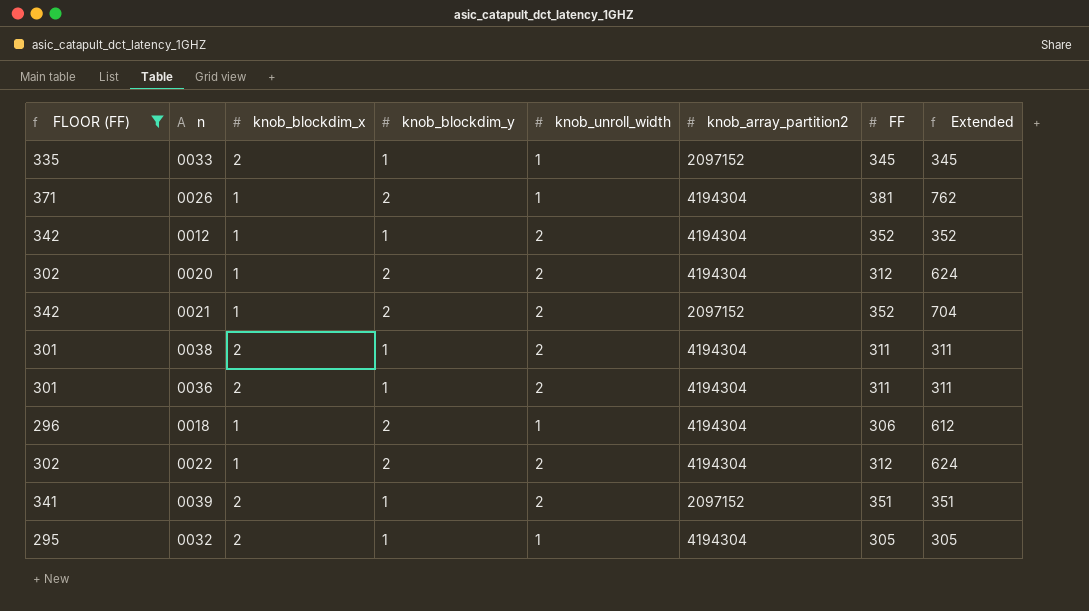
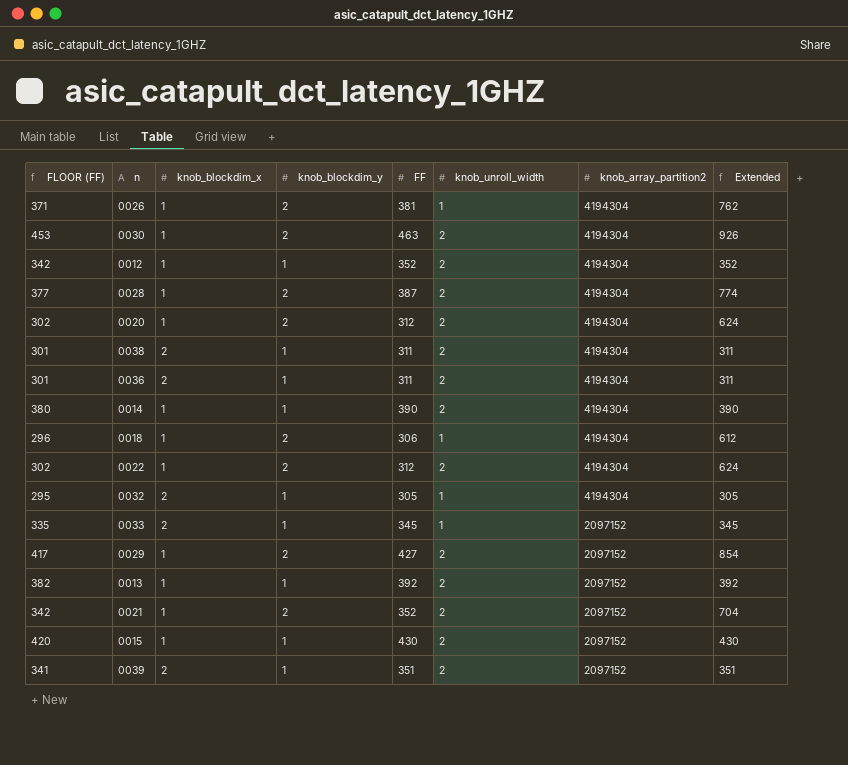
filter: FLOOR (FF) <= 371 -> none
row order: none -> knob_array_partition2 descending
column FF | position: 7 -> 5

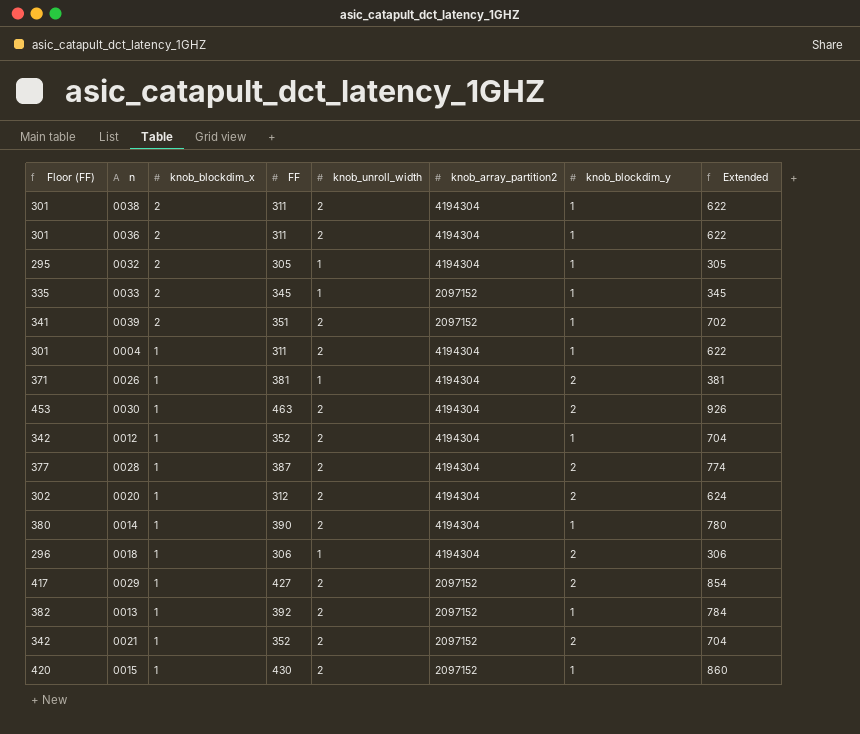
row order: knob_array_partition2 descending -> knob_blockdim_x descending
column name: FLOOR (FF) -> Floor (FF)
column knob_blockdim_y | position: 4 -> 7
column Extended | formula: [knob_blockdim_y] * [FF] -> [FF] * [knob_unroll_width]
row 0022: 302 | 1 | 2 | 312 | 2 | 4194304 | 624 -> none
row 0004: none -> 301 | 1 | 311 | 2 | 4194304 | 1 | 622

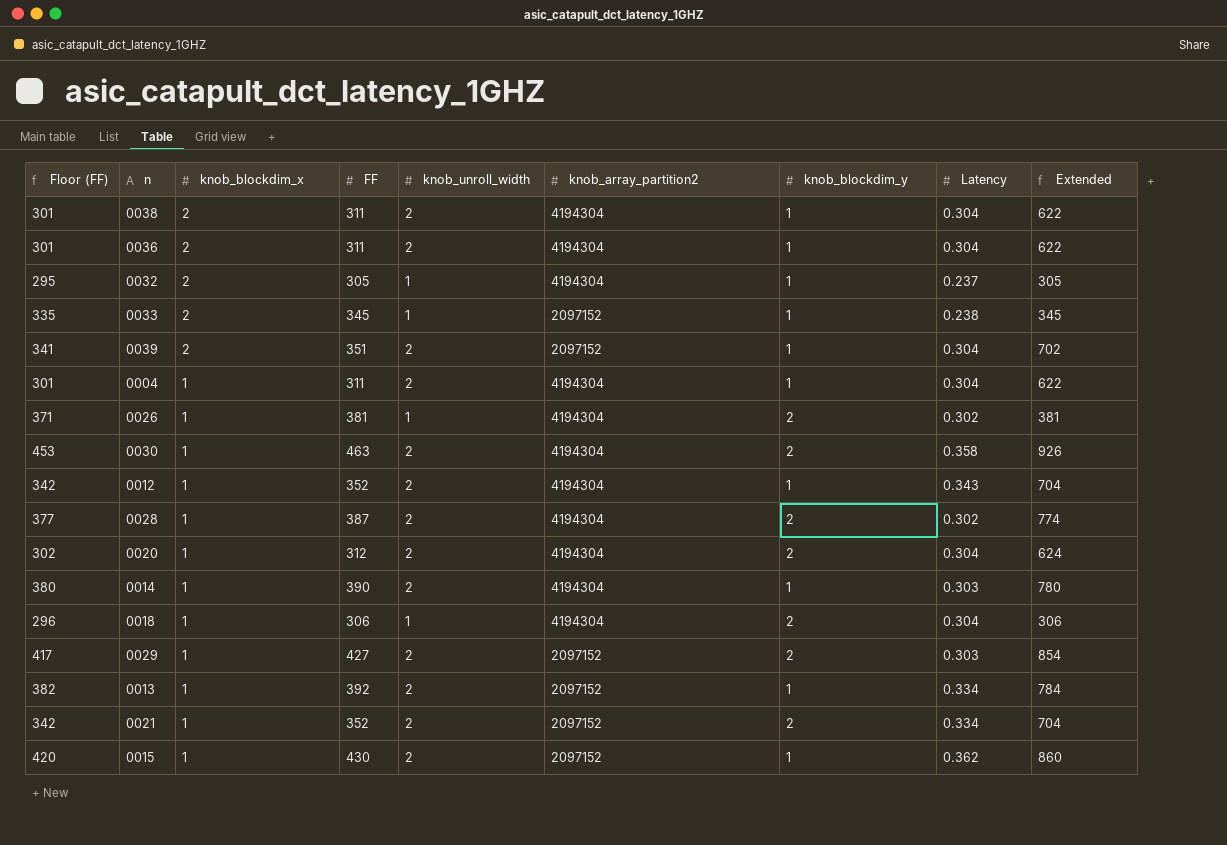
column Latency | position: none -> 8

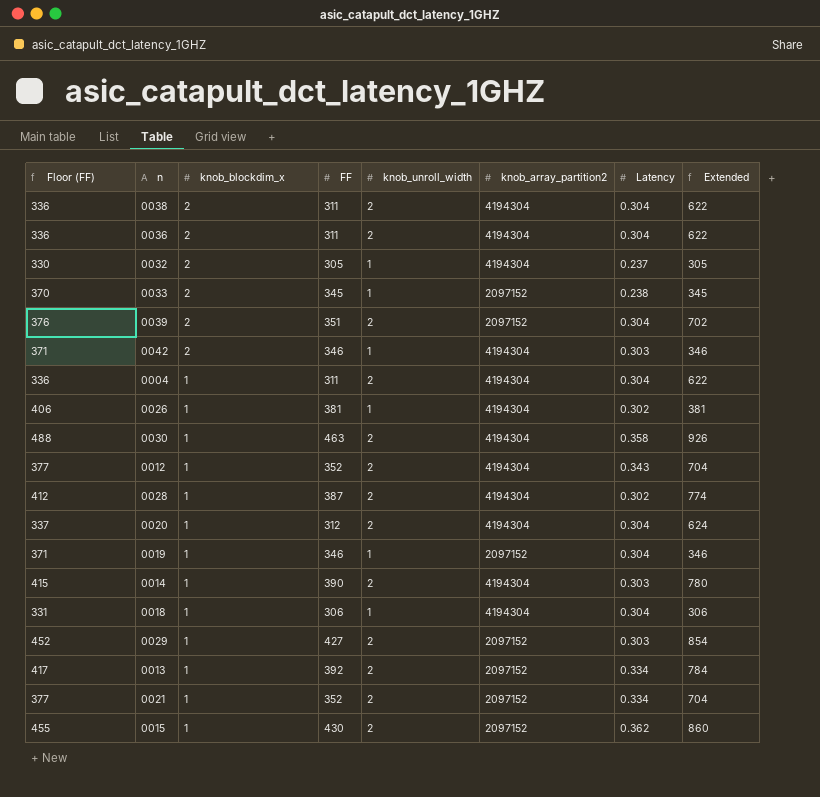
column knob_blockdim_y | position: 7 -> none
column Floor (FF) | formula: [FF] - 10 -> [FF] + 25
row 0042: none -> 371 | 2 | 346 | 1 | 4194304 | 0.303 | 346
row 0019: none -> 371 | 1 | 346 | 1 | 2097152 | 0.304 | 346

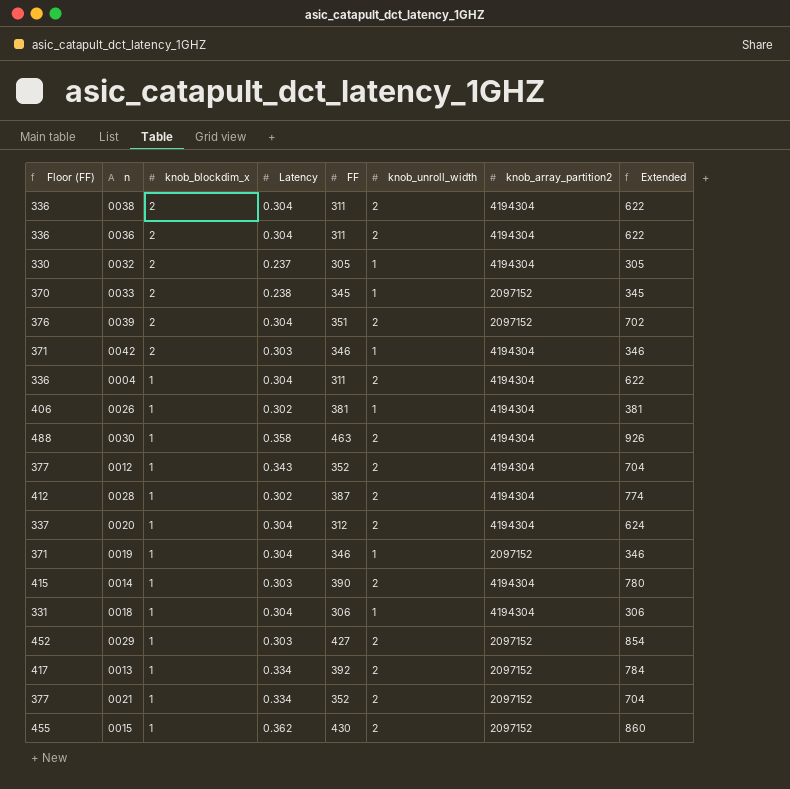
column Latency | position: 7 -> 4

